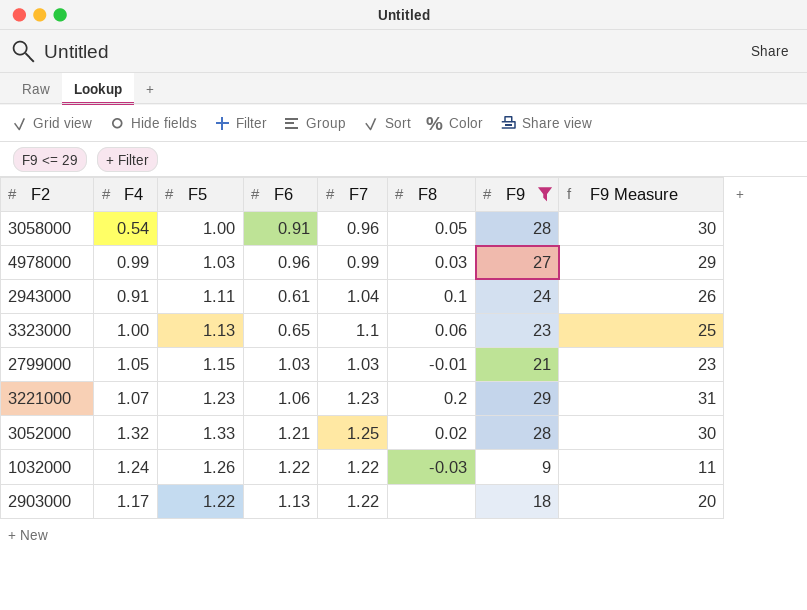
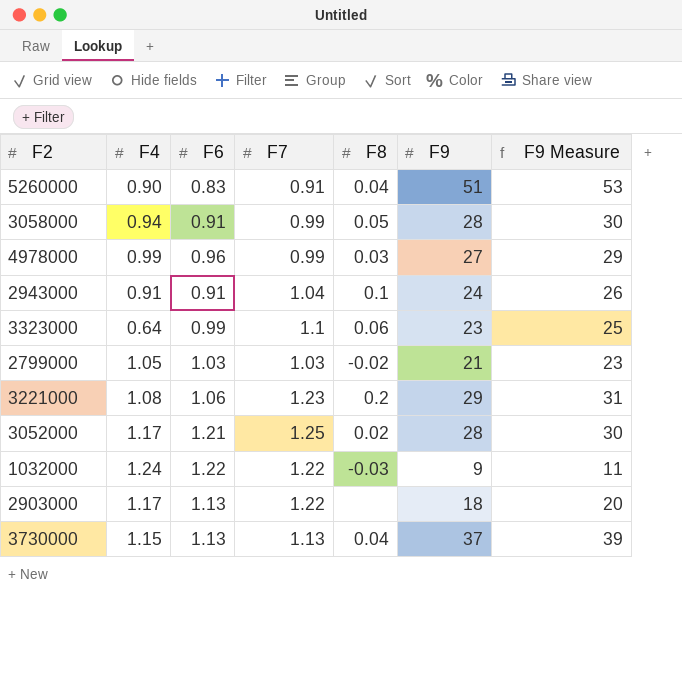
filter: F9 <= 29 -> none
column F5 | position: 3 -> none
3058000 | F4: 0.54 -> 0.94
3058000 | F7: 0.96 -> 0.99
2943000 | F6: 0.61 -> 0.91
3323000 | F4: 1.00 -> 0.64
3323000 | F6: 0.65 -> 0.99
2799000 | F8: -0.01 -> -0.02
3221000 | F4: 1.07 -> 1.08
3052000 | F4: 1.32 -> 1.17

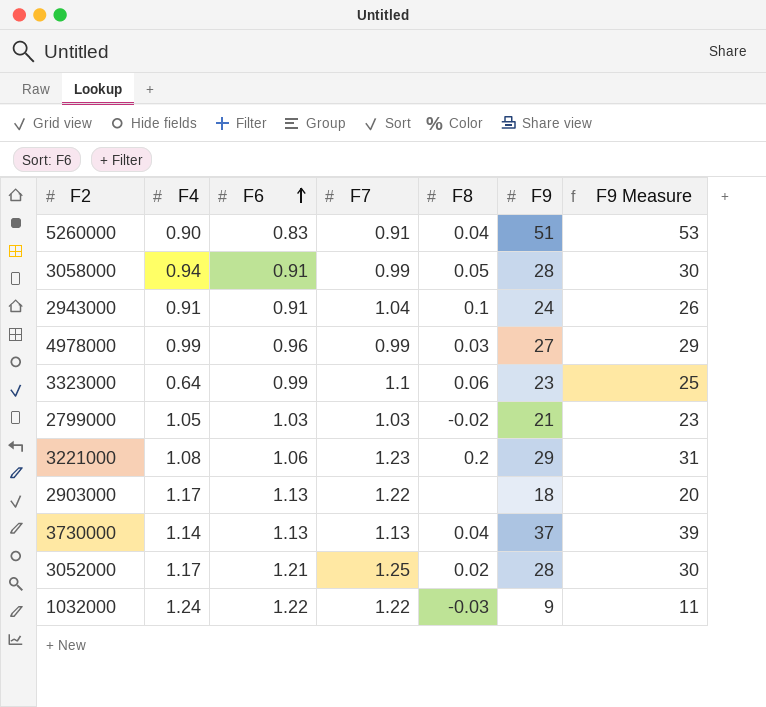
row order: none -> F6 ascending
3730000 | F4: 1.15 -> 1.14

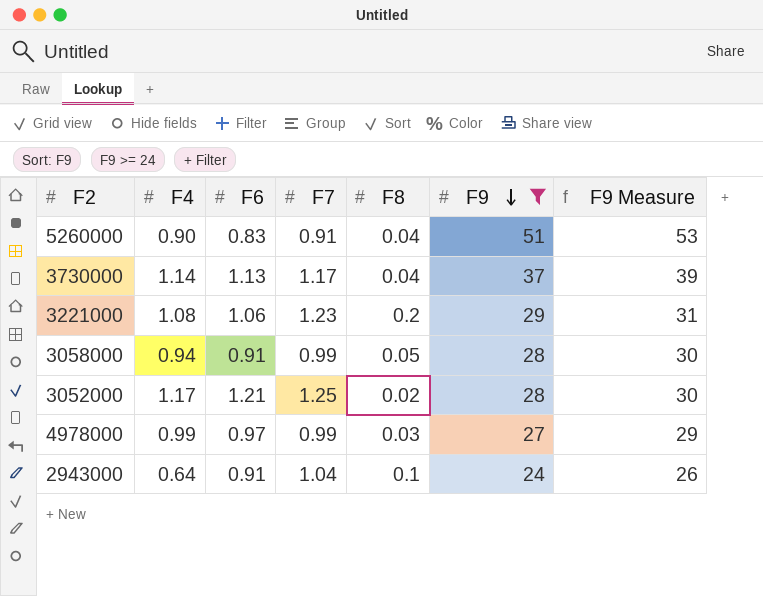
filter: none -> F9 >= 24
row order: F6 ascending -> F9 descending
3730000 | F7: 1.13 -> 1.17
4978000 | F6: 0.96 -> 0.97
2943000 | F4: 0.91 -> 0.64

